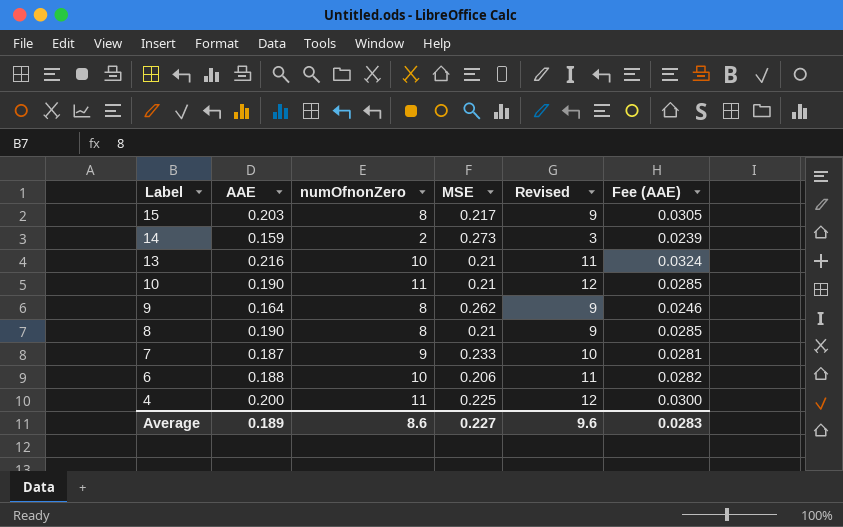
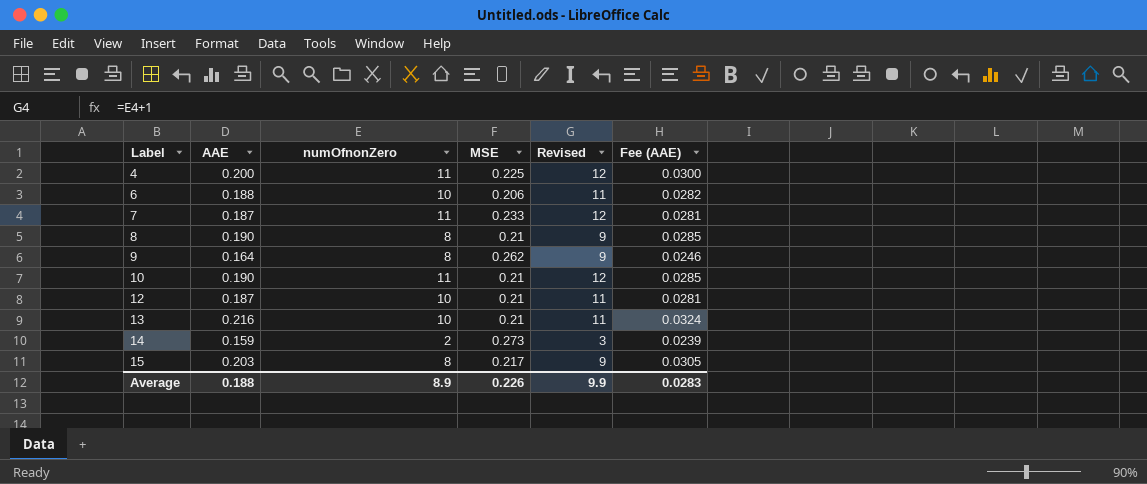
row order: Label descending -> Label ascending
7 | numOfnonZero: 9 -> 11
7 | Revised: 10 -> 12
row 12: none -> 0.187 | 10 | 0.21 | 11 | 0.0281
Average | AAE: 0.189 -> 0.188
Average | numOfnonZero: 8.6 -> 8.9
Average | MSE: 0.227 -> 0.226
Average | Revised: 9.6 -> 9.9

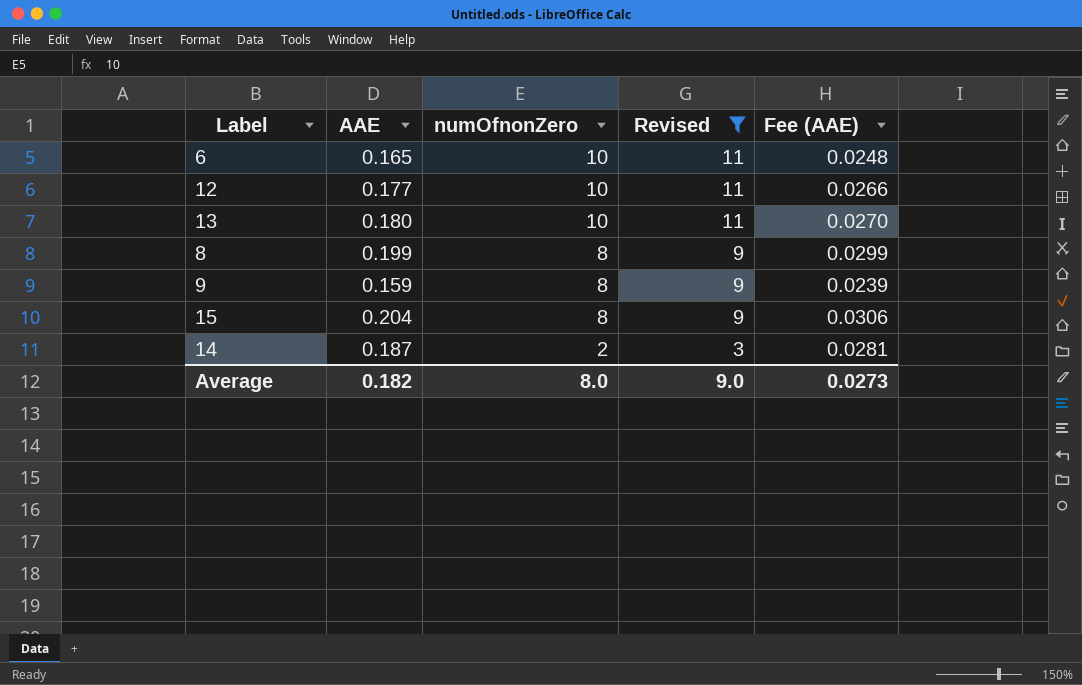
filter: none -> Revised != 12
row order: Label ascending -> numOfnonZero descending
column MSE | position: 4 -> none
6 | AAE: 0.188 -> 0.165
6 | Fee (AAE): 0.0282 -> 0.0248
12 | AAE: 0.187 -> 0.177
12 | Fee (AAE): 0.0281 -> 0.0266
13 | AAE: 0.216 -> 0.180
13 | Fee (AAE): 0.0324 -> 0.0270
8 | AAE: 0.190 -> 0.199
8 | Fee (AAE): 0.0285 -> 0.0299
9 | AAE: 0.164 -> 0.159
9 | Fee (AAE): 0.0246 -> 0.0239
15 | AAE: 0.203 -> 0.204
15 | Fee (AAE): 0.0305 -> 0.0306
14 | AAE: 0.159 -> 0.187
14 | Fee (AAE): 0.0239 -> 0.0281
Average | AAE: 0.188 -> 0.182
Average | numOfnonZero: 8.9 -> 8.0
Average | Revised: 9.9 -> 9.0
Average | Fee (AAE): 0.0283 -> 0.0273

